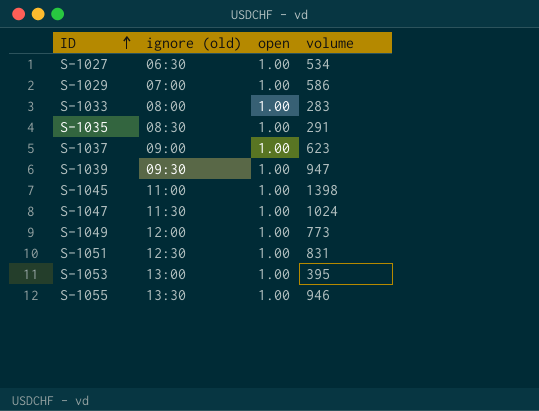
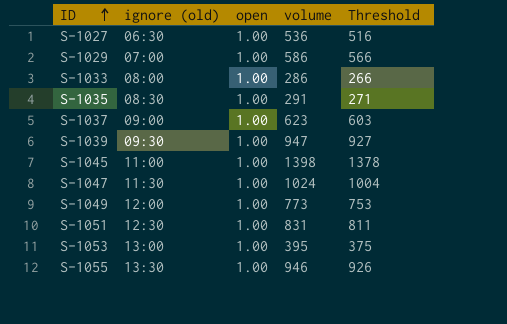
column Threshold | formula: none -> [volume] - 20
S-1027 | volume: 534 -> 536
S-1033 | volume: 283 -> 286

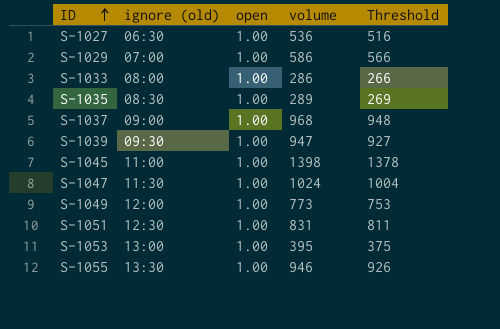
S-1035 | volume: 291 -> 289
S-1035 | Threshold: 271 -> 269
S-1037 | volume: 623 -> 968
S-1037 | Threshold: 603 -> 948

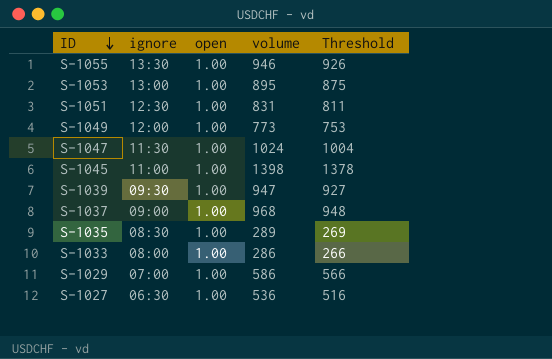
row order: ID ascending -> ID descending
column name: ignore (old) -> ignore
S-1053 | volume: 395 -> 895
S-1053 | Threshold: 375 -> 875

